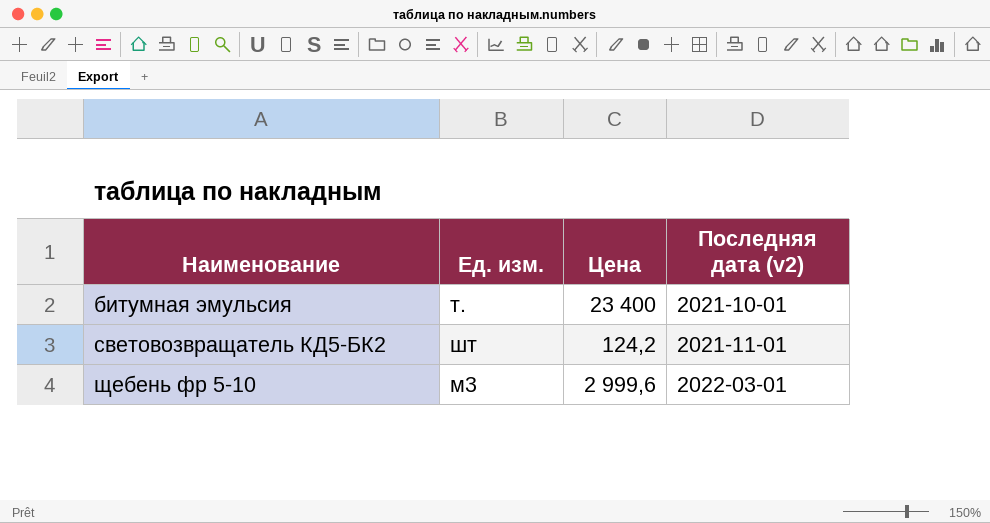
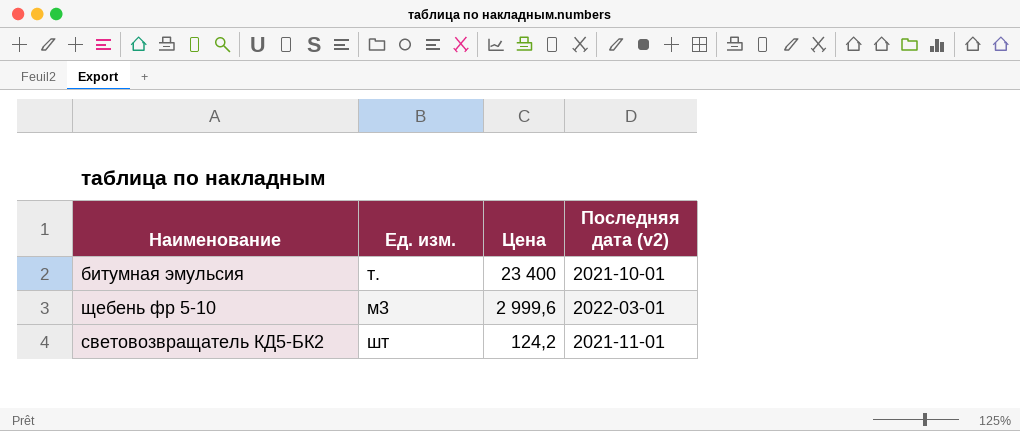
row order: Наименование ascending -> Цена descending

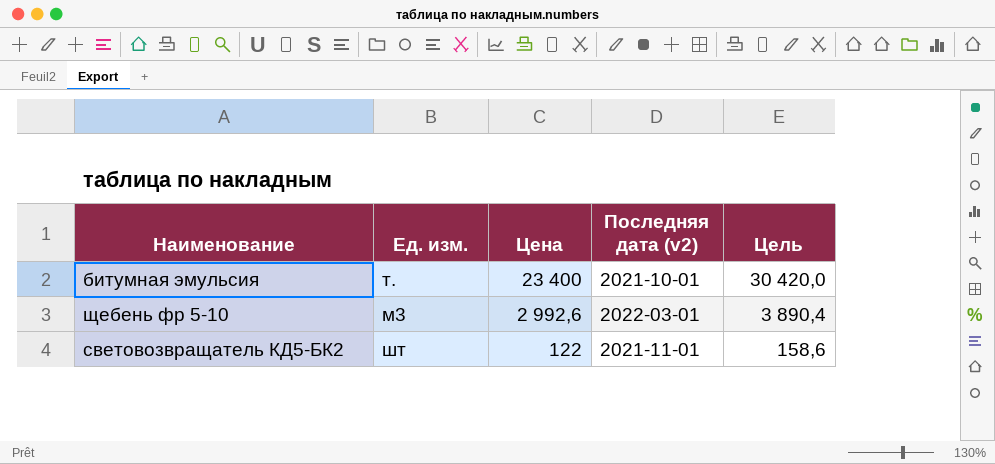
column Цель | formula: none -> [Цена] * 1,3
щебень фр 5-10 | Цена: 2 999,6 -> 2 992,6
световозвращатель КД5-БК2 | Цена: 124,2 -> 122

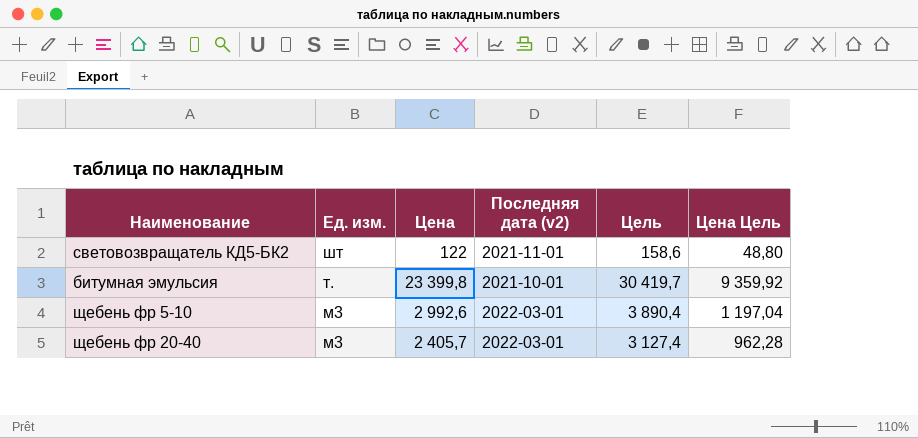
row order: Цена descending -> Ед. изм. descending
column Цена Цель | formula: none -> [Цена] * 0,4
битумная эмульсия | Цена: 23 400 -> 23 399,8
битумная эмульсия | Цель: 30 420,0 -> 30 419,7
row щебень фр 20-40: none -> м3 | 2 405,7 | 2022-03-01 | 3 127,4 | 962,28

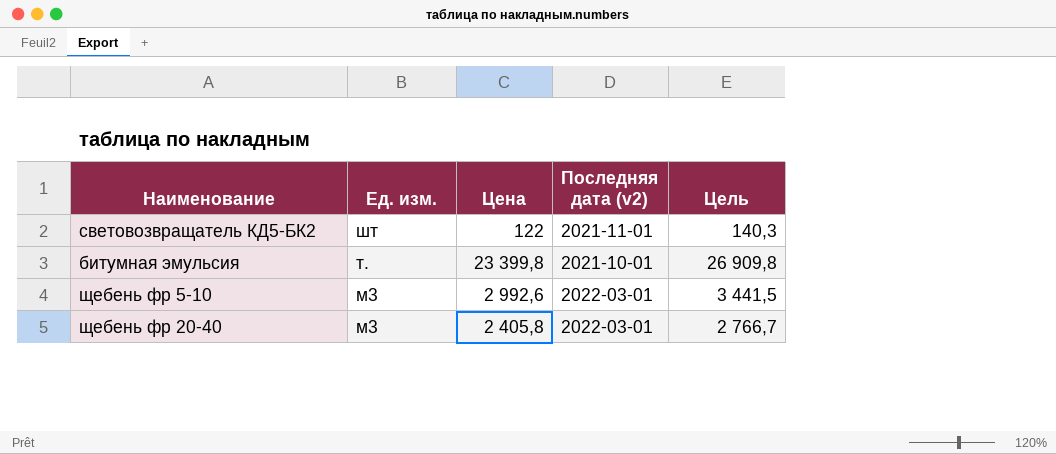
column Цена Цель | formula: [Цена] * 0,4 -> none
column Цель | formula: [Цена] * 1,3 -> [Цена] * 1,15
щебень фр 20-40 | Цена: 2 405,7 -> 2 405,8

